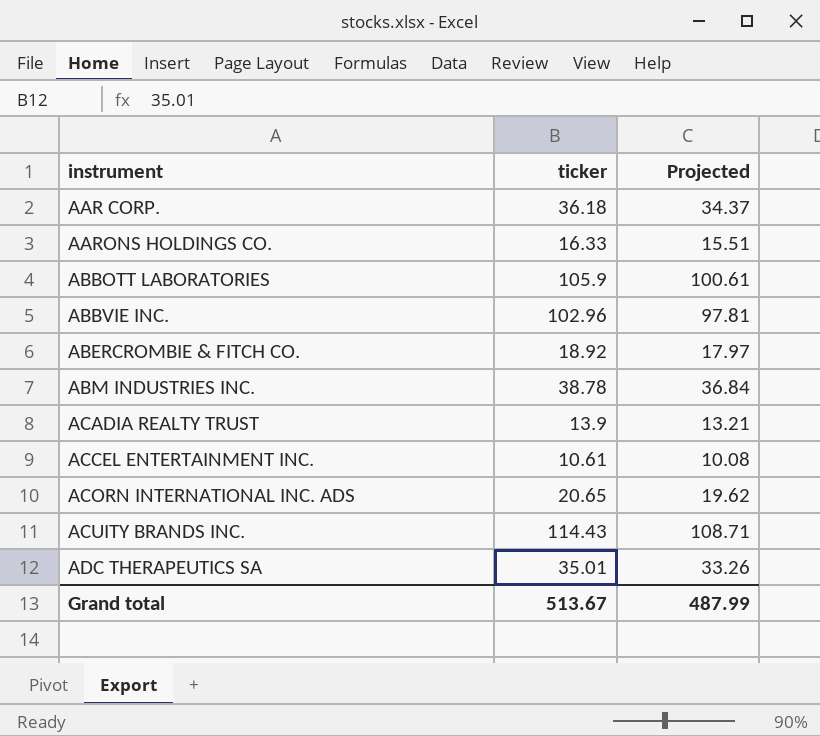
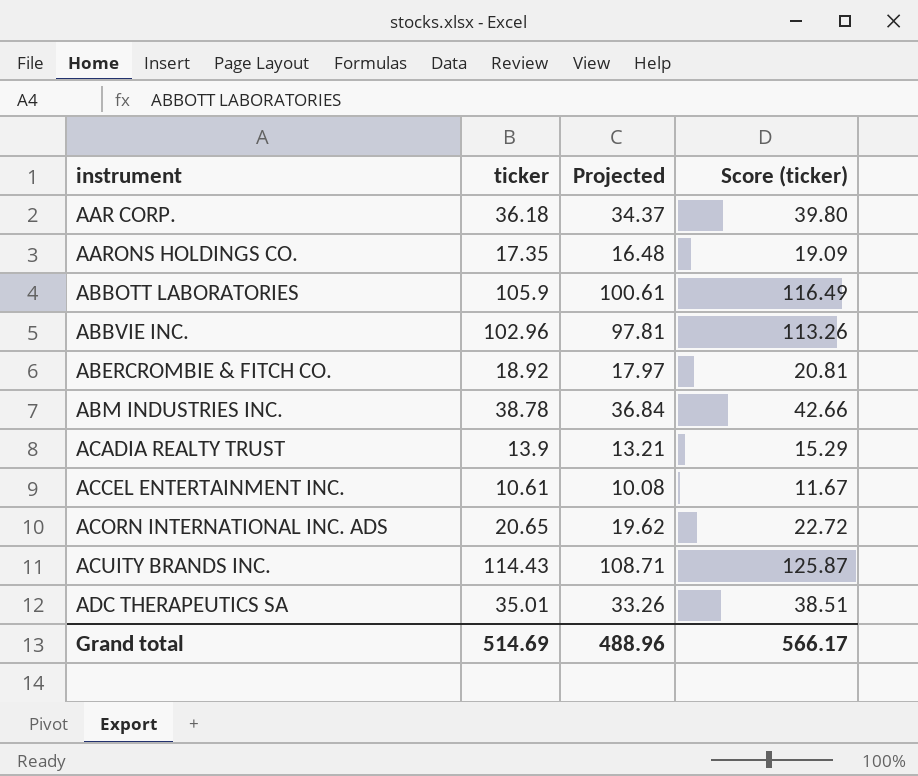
column Score (ticker) | formula: none -> [ticker] * 1.1
AARONS HOLDINGS CO. | ticker: 16.33 -> 17.35
AARONS HOLDINGS CO. | Projected: 15.51 -> 16.48
Grand total | ticker: 513.67 -> 514.69
Grand total | Projected: 487.99 -> 488.96

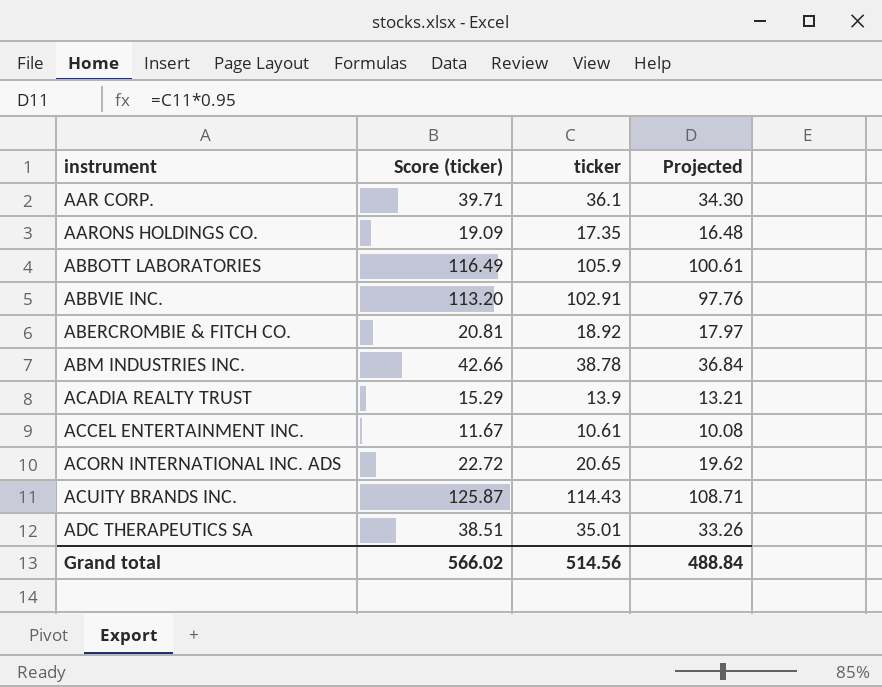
column Score (ticker) | position: 4 -> 2
AAR CORP. | Score (ticker): 39.80 -> 39.71
AAR CORP. | ticker: 36.18 -> 36.1
AAR CORP. | Projected: 34.37 -> 34.30
ABBVIE INC. | Score (ticker): 113.26 -> 113.20
ABBVIE INC. | ticker: 102.96 -> 102.91
ABBVIE INC. | Projected: 97.81 -> 97.76
Grand total | Score (ticker): 566.17 -> 566.02
Grand total | ticker: 514.69 -> 514.56
Grand total | Projected: 488.96 -> 488.84

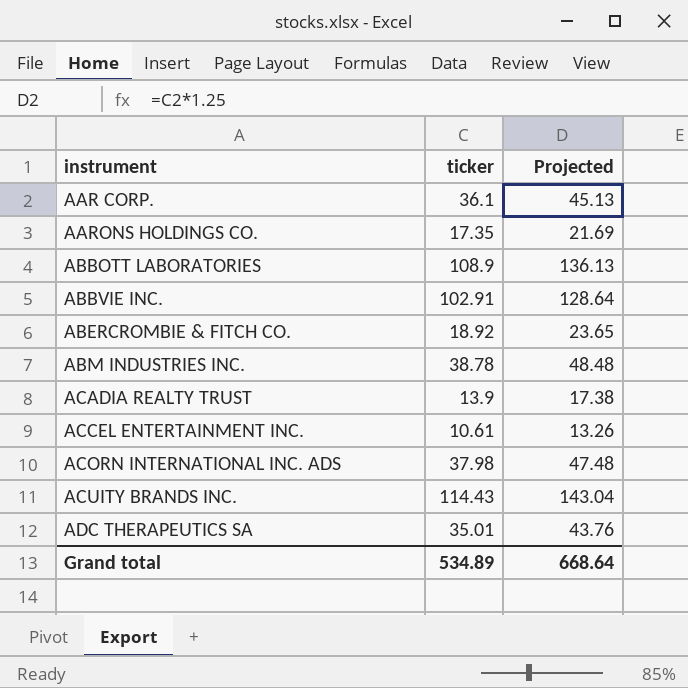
column Score (ticker) | formula: [ticker] * 1.1 -> none
column Projected | formula: [ticker] * 0.95 -> [ticker] * 1.25
ABBOTT LABORATORIES | ticker: 105.9 -> 108.9
ACORN INTERNATIONAL INC. ADS | ticker: 20.65 -> 37.98
Grand total | ticker: 514.56 -> 534.89
Grand total | Projected: 488.84 -> 668.64

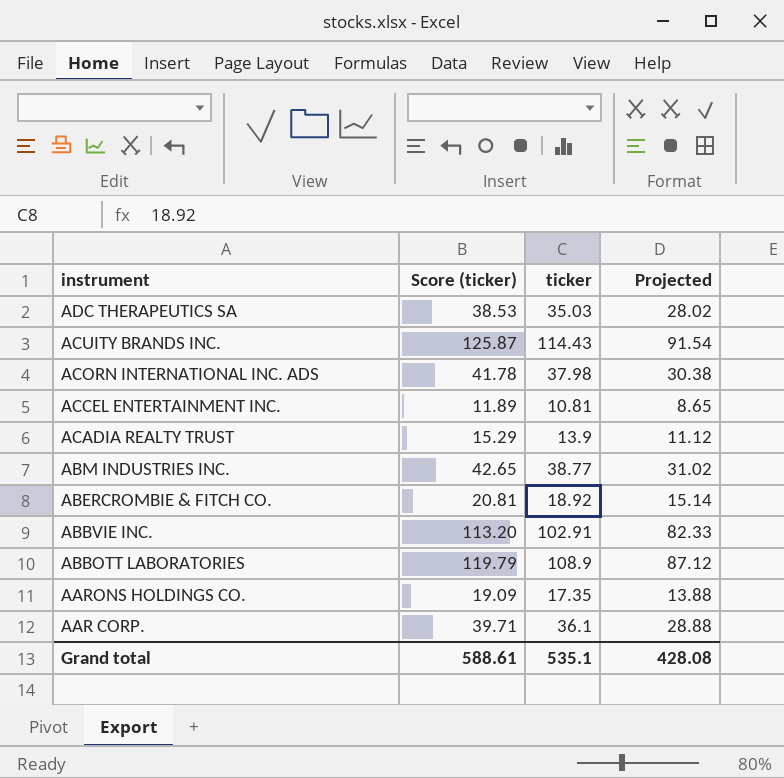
row order: instrument ascending -> instrument descending
column Score (ticker) | formula: none -> [ticker] * 1.1
column Projected | formula: [ticker] * 1.25 -> [ticker] * 0.8
ADC THERAPEUTICS SA | ticker: 35.01 -> 35.03
ACCEL ENTERTAINMENT INC. | ticker: 10.61 -> 10.81
ABM INDUSTRIES INC. | ticker: 38.78 -> 38.77
Grand total | ticker: 534.89 -> 535.1
Grand total | Projected: 668.64 -> 428.08

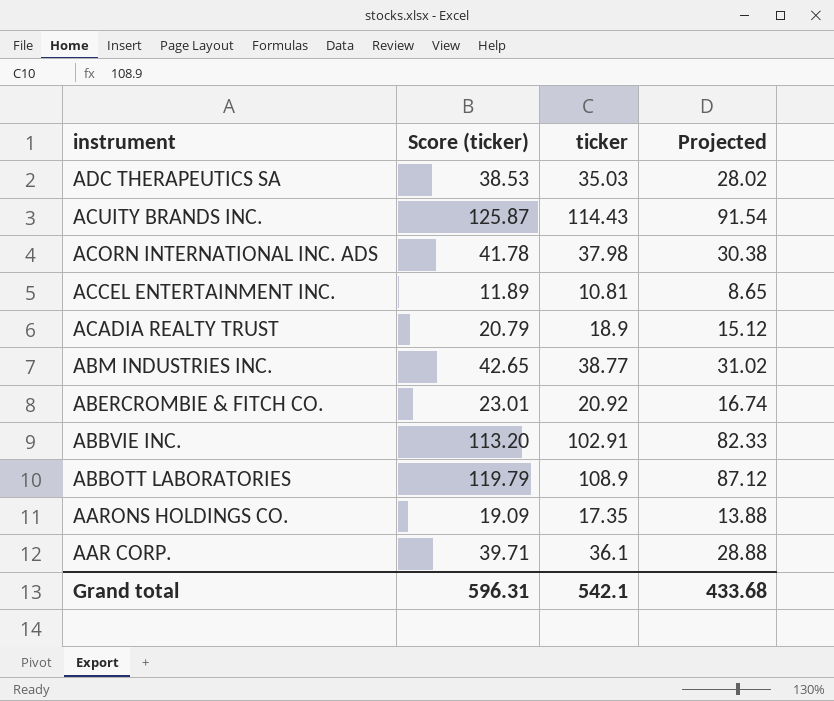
ACADIA REALTY TRUST | Score (ticker): 15.29 -> 20.79
ACADIA REALTY TRUST | ticker: 13.9 -> 18.9
ACADIA REALTY TRUST | Projected: 11.12 -> 15.12
ABERCROMBIE & FITCH CO. | Score (ticker): 20.81 -> 23.01
ABERCROMBIE & FITCH CO. | ticker: 18.92 -> 20.92
ABERCROMBIE & FITCH CO. | Projected: 15.14 -> 16.74
Grand total | Score (ticker): 588.61 -> 596.31
Grand total | ticker: 535.1 -> 542.1
Grand total | Projected: 428.08 -> 433.68

